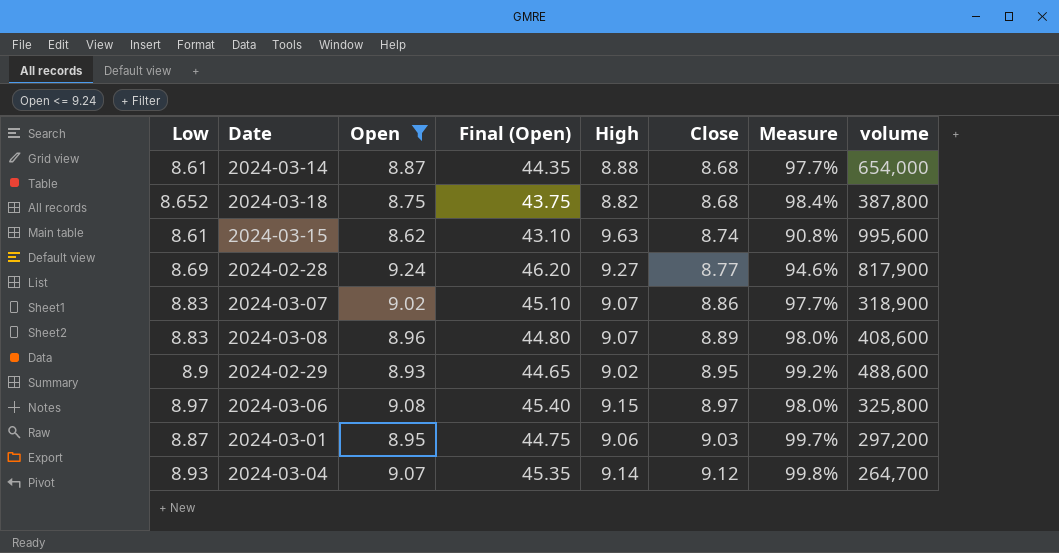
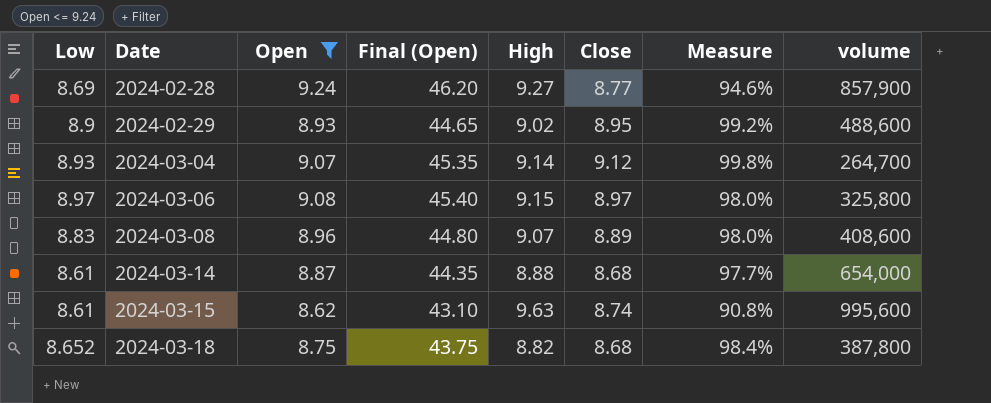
row order: Close ascending -> Date ascending
row 2024-03-07: 8.83 | 9.02 | 45.10 | 9.07 | 8.86 | 97.7% | 318,900 -> none
row 2024-03-01: 8.87 | 8.95 | 44.75 | 9.06 | 9.03 | 99.7% | 297,200 -> none
2024-02-28 | volume: 817,900 -> 857,900

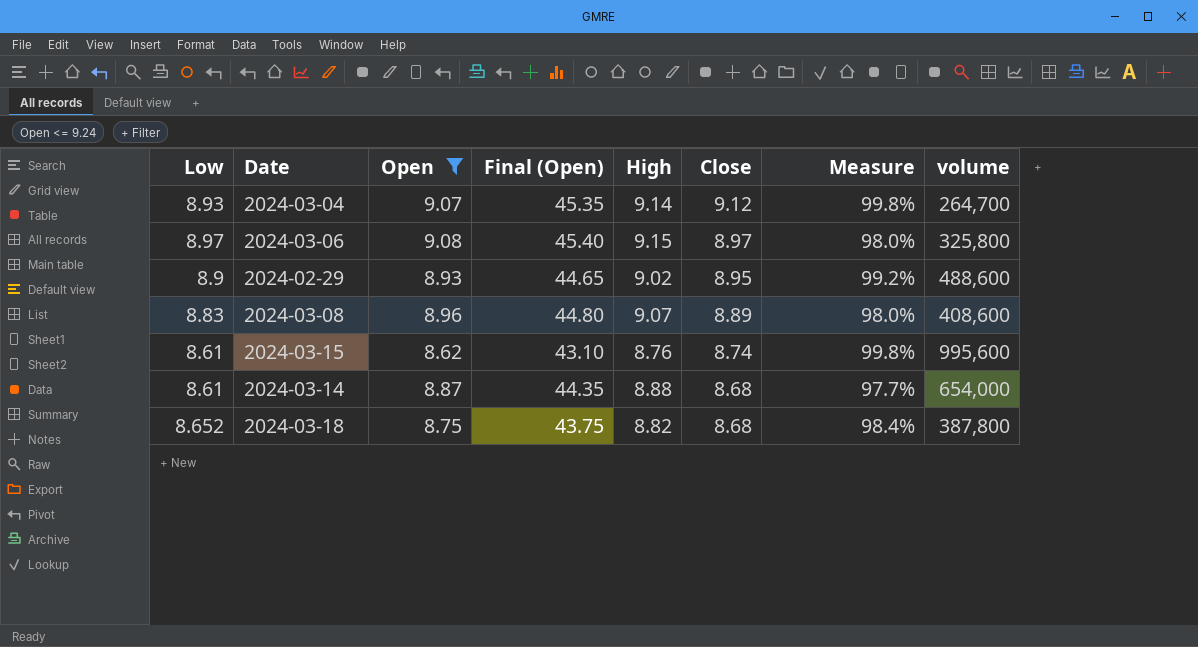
row order: Date ascending -> Close descending
row 2024-02-28: 8.69 | 9.24 | 46.20 | 9.27 | 8.77 | 94.6% | 857,900 -> none
2024-03-15 | High: 9.63 -> 8.76
2024-03-15 | Measure: 90.8% -> 99.8%

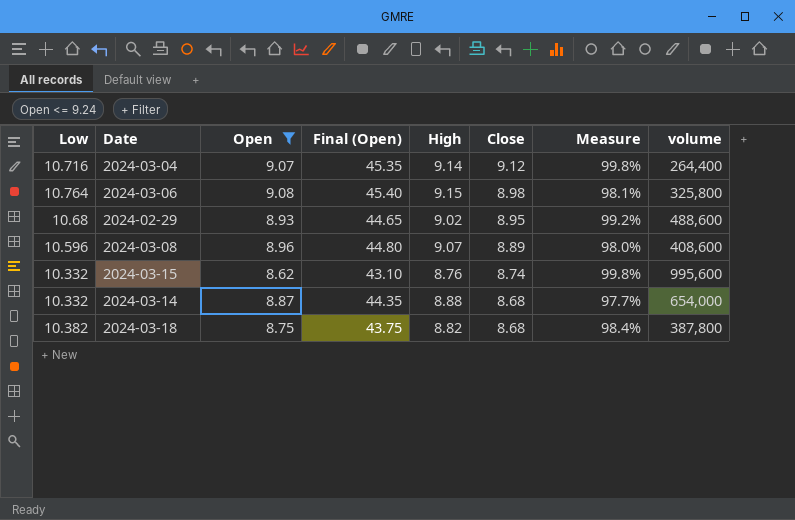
2024-03-04 | Low: 8.93 -> 10.716
2024-03-04 | volume: 264,700 -> 264,400
2024-03-06 | Low: 8.97 -> 10.764
2024-03-06 | Close: 8.97 -> 8.98
2024-03-06 | Measure: 98.0% -> 98.1%
2024-02-29 | Low: 8.9 -> 10.68
2024-03-08 | Low: 8.83 -> 10.596
2024-03-15 | Low: 8.61 -> 10.332
2024-03-14 | Low: 8.61 -> 10.332
2024-03-18 | Low: 8.652 -> 10.382

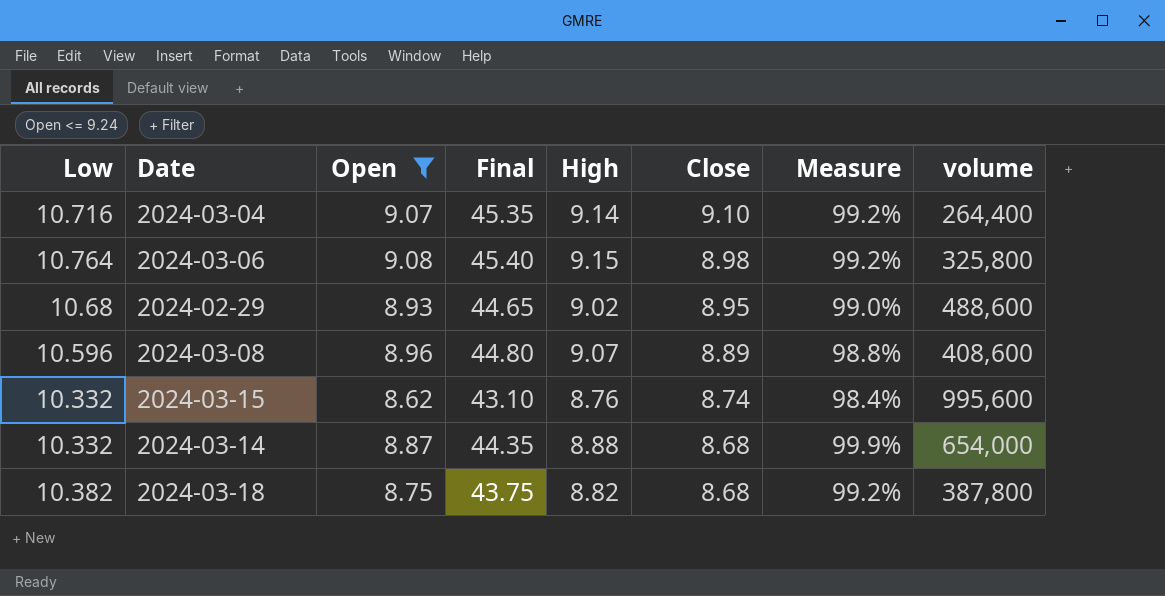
column name: Final (Open) -> Final
column Measure | formula: [Close] / [High] -> [Open] / [High]
2024-03-04 | Close: 9.12 -> 9.10

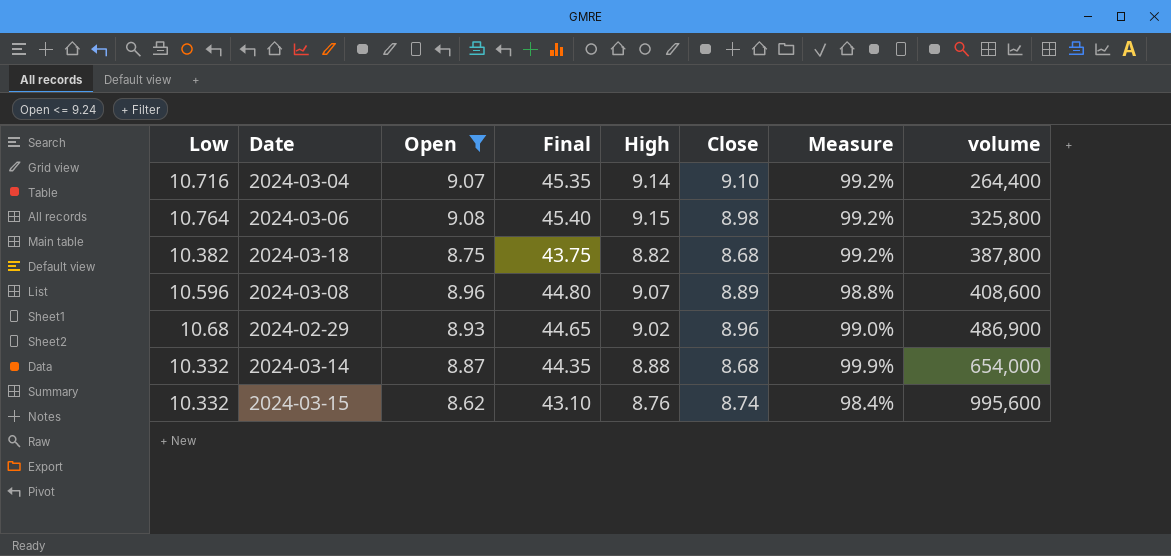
row order: Close descending -> volume ascending
2024-02-29 | Close: 8.95 -> 8.96
2024-02-29 | volume: 488,600 -> 486,900

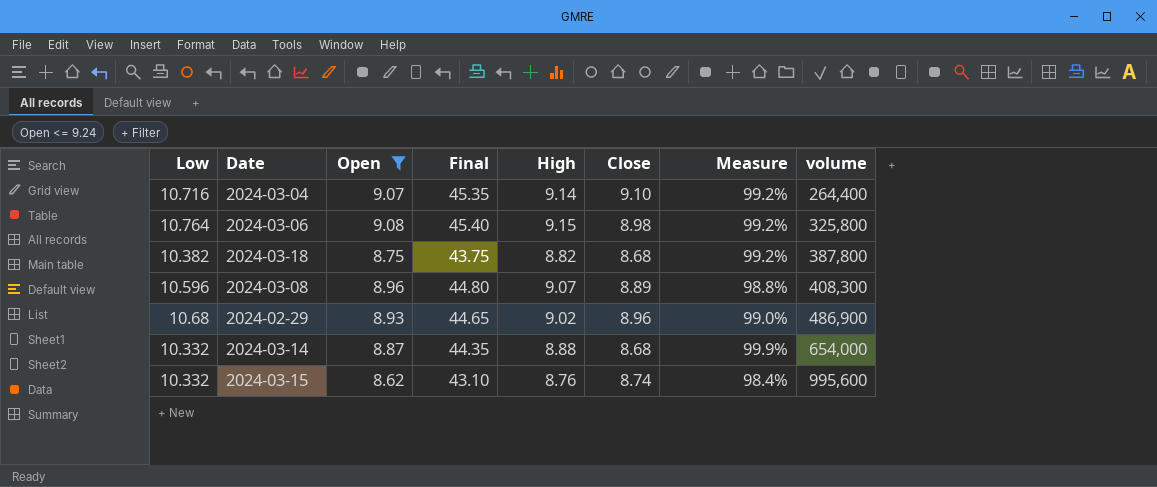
2024-03-08 | volume: 408,600 -> 408,300

